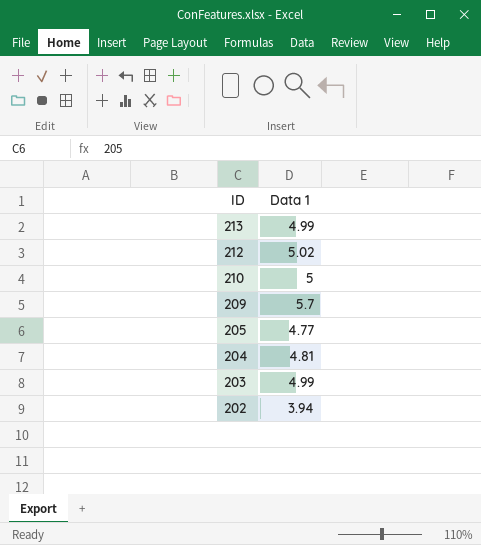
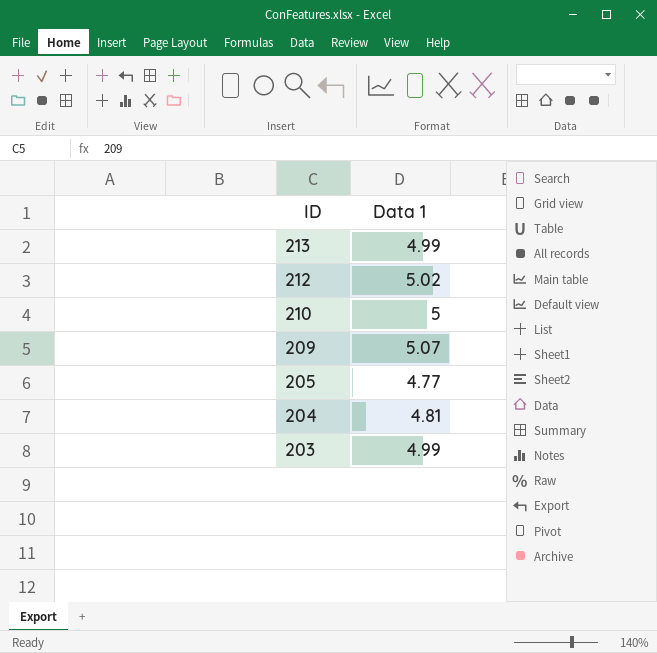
row 202: 3.94 -> none
209 | Data 1: 5.7 -> 5.07

